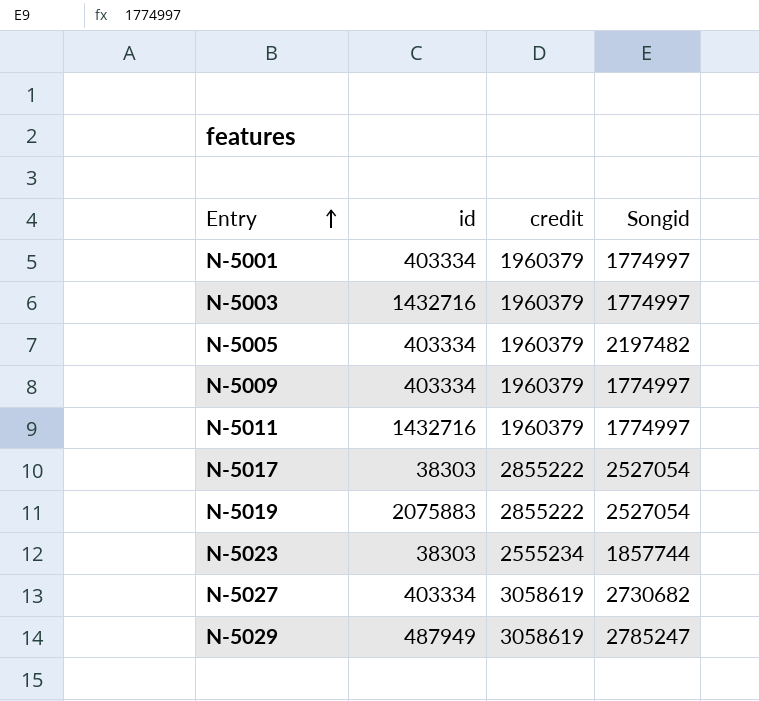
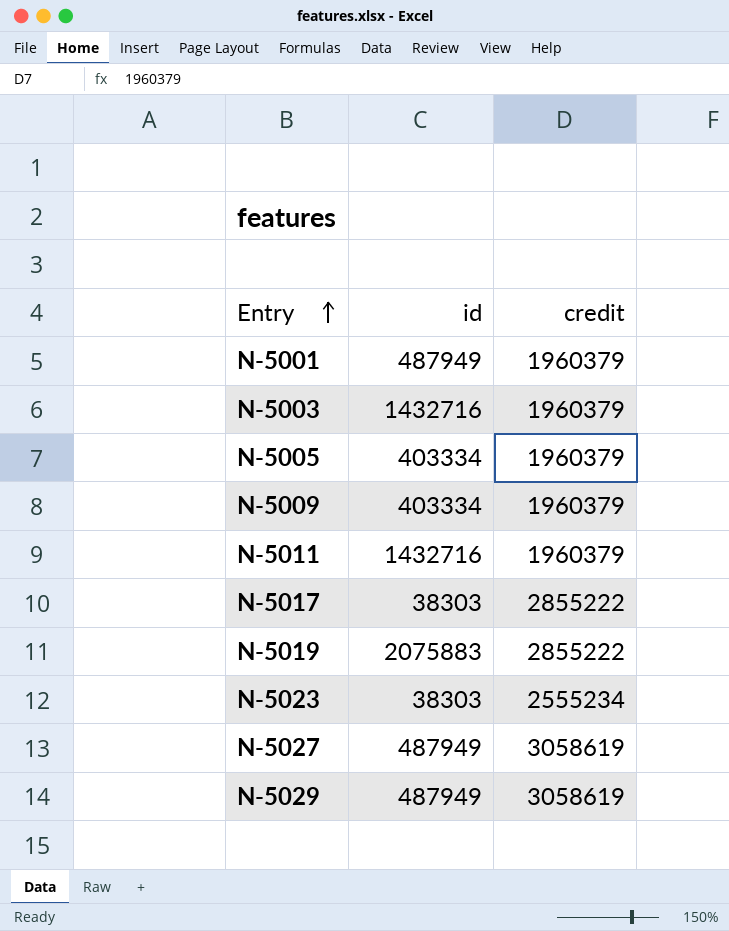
column Songid | position: 4 -> none
N-5001 | id: 403334 -> 487949
N-5027 | id: 403334 -> 487949

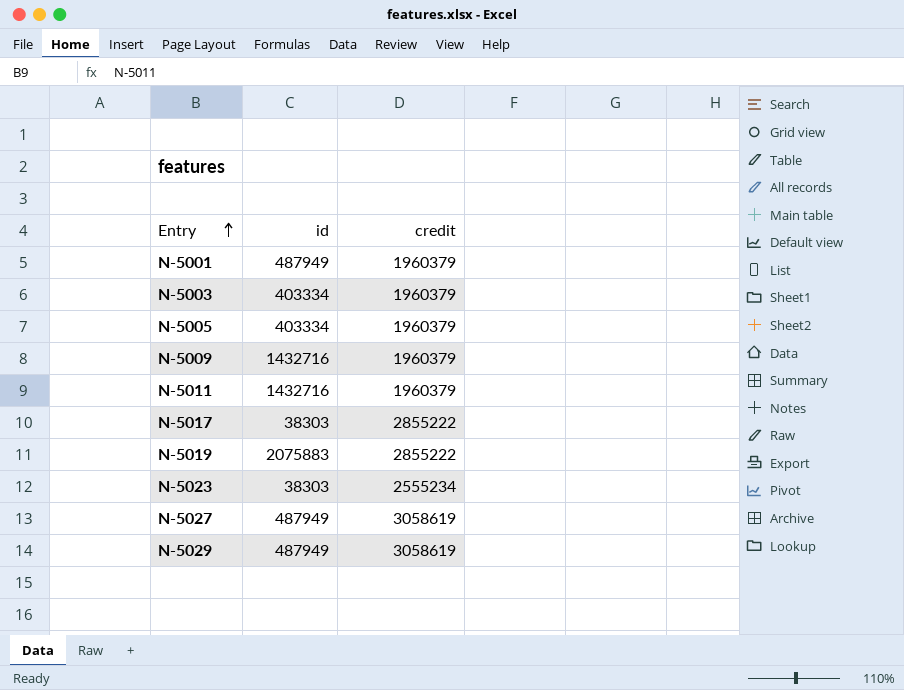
N-5003 | id: 1432716 -> 403334
N-5009 | id: 403334 -> 1432716

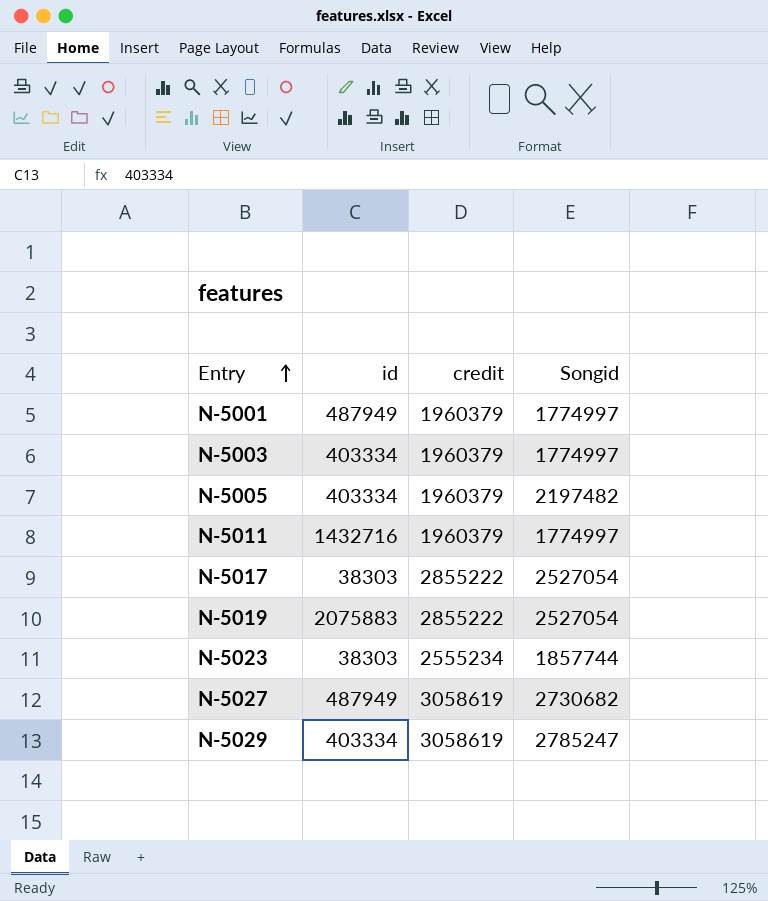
column Songid | position: none -> 4
row N-5009: 1432716 | 1960379 -> none
N-5029 | id: 487949 -> 403334

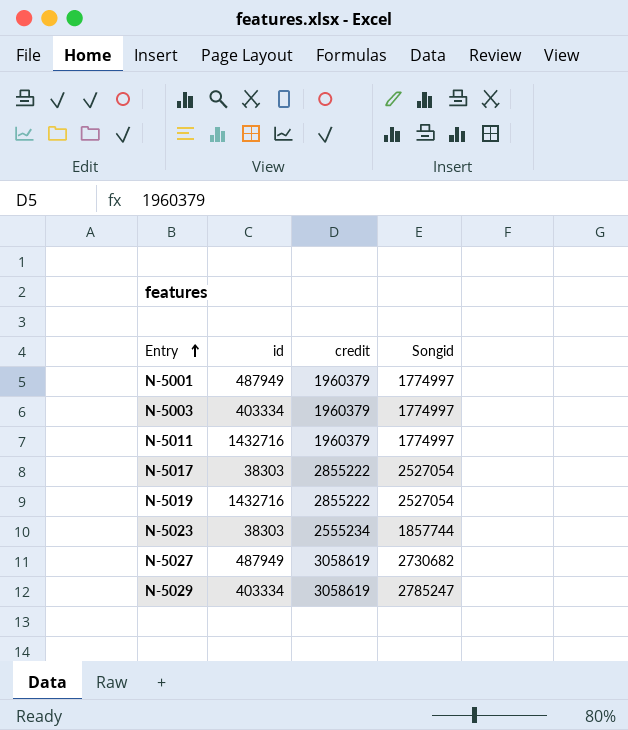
row N-5005: 403334 | 1960379 | 2197482 -> none
N-5019 | id: 2075883 -> 1432716

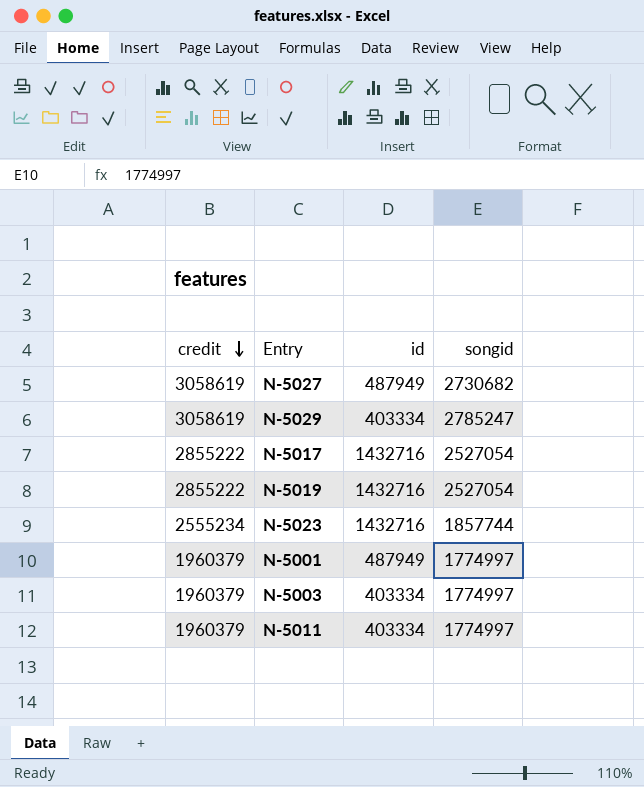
row order: Entry ascending -> credit descending
column credit | position: 3 -> 1
column name: Songid -> songid
N-5017 | id: 38303 -> 1432716
N-5023 | id: 38303 -> 1432716
N-5011 | id: 1432716 -> 403334

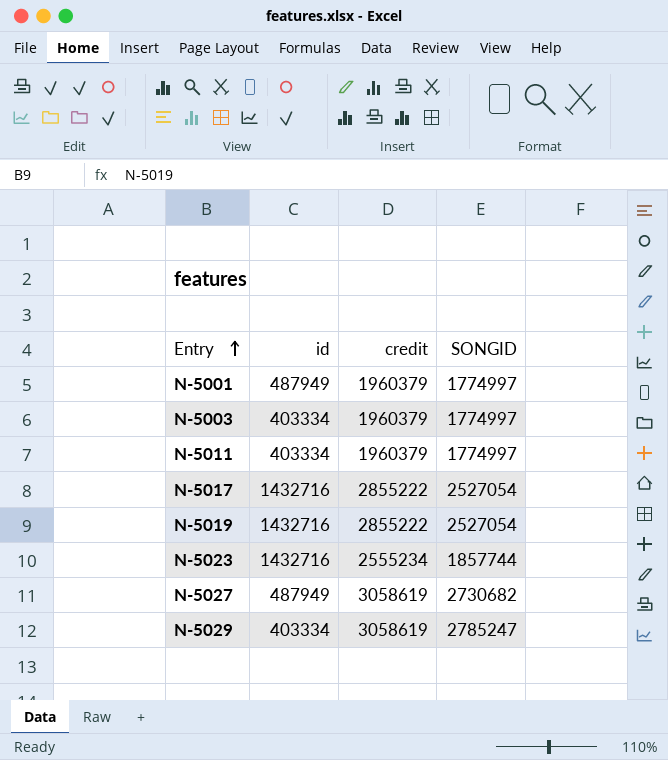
row order: credit descending -> Entry ascending
column credit | position: 1 -> 3
column name: songid -> SONGID

